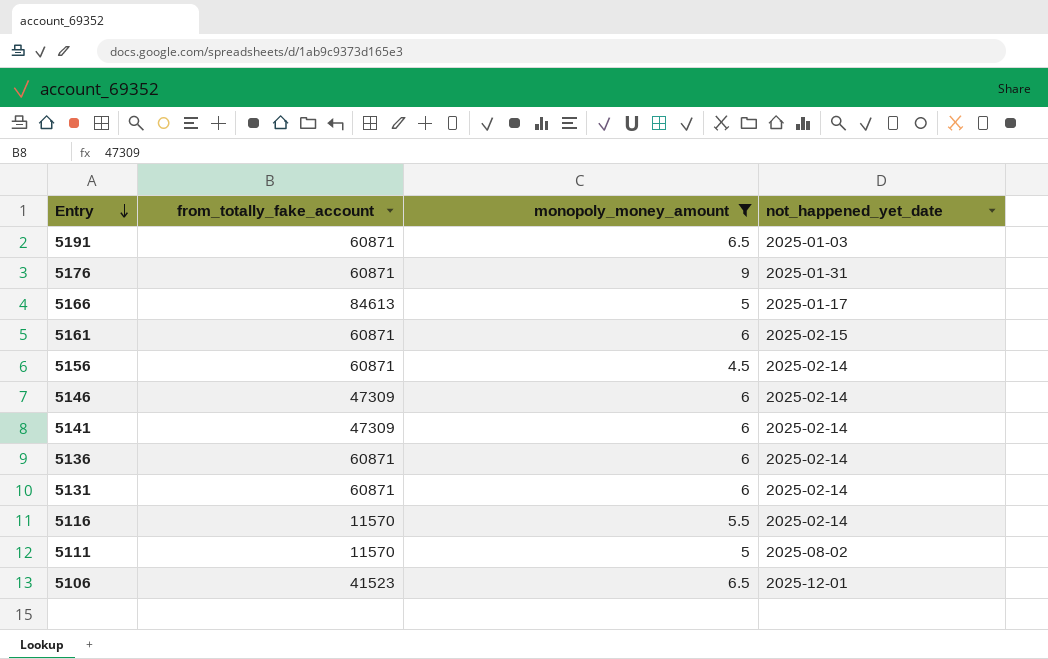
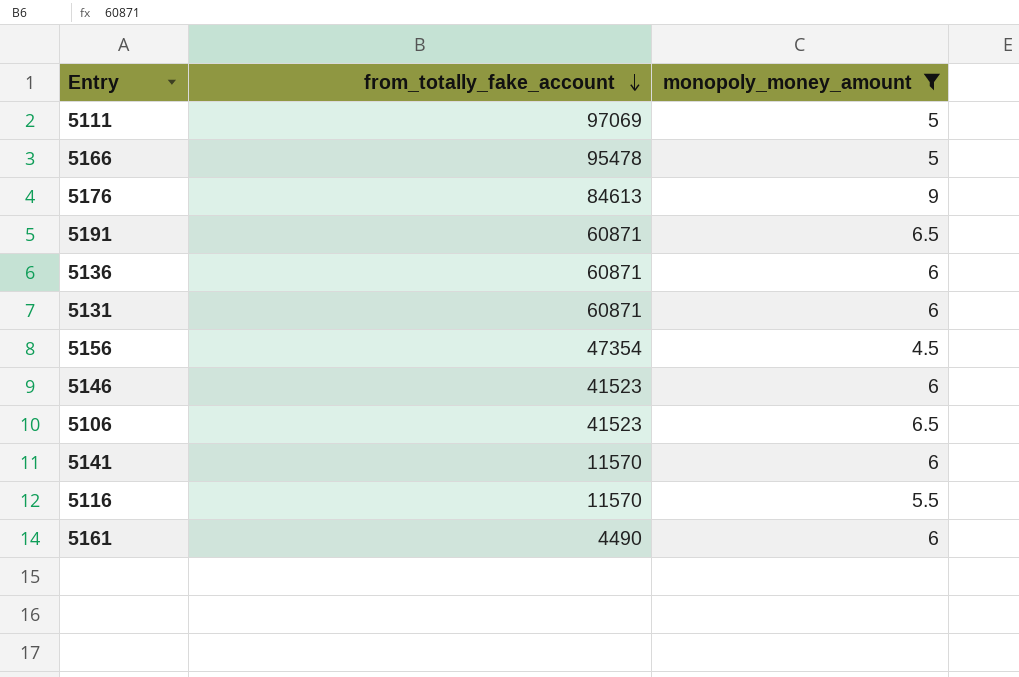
row order: Entry descending -> from_totally_fake_account descending
column not_happened_yet_date | position: 4 -> none
5111 | from_totally_fake_account: 11570 -> 97069
5166 | from_totally_fake_account: 84613 -> 95478
5176 | from_totally_fake_account: 60871 -> 84613
5156 | from_totally_fake_account: 60871 -> 47354
5146 | from_totally_fake_account: 47309 -> 41523
5141 | from_totally_fake_account: 47309 -> 11570
5161 | from_totally_fake_account: 60871 -> 4490

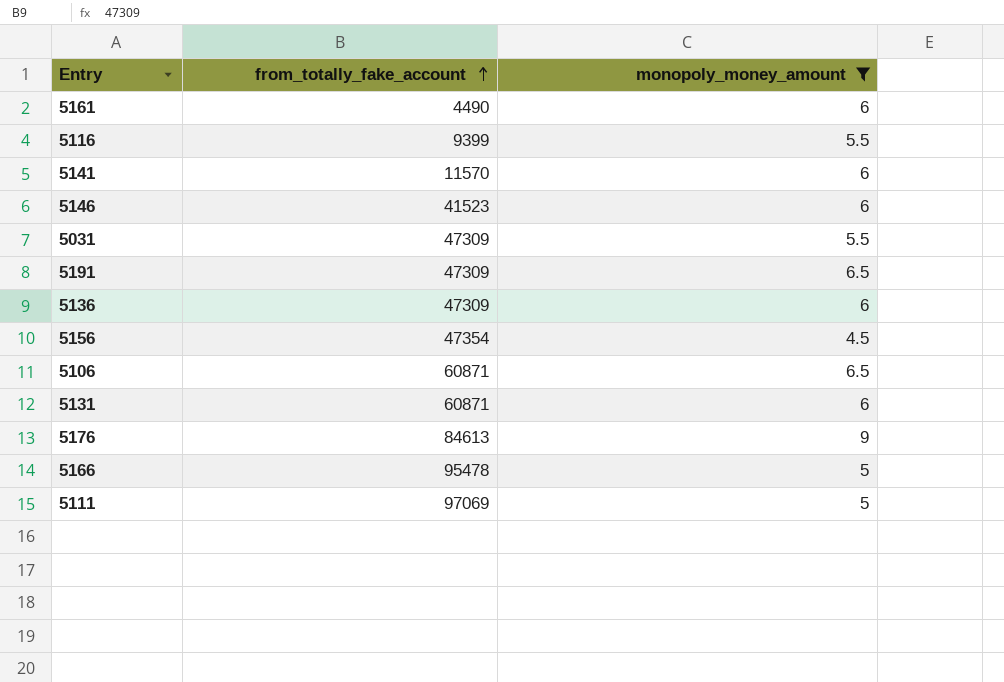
row order: from_totally_fake_account descending -> from_totally_fake_account ascending
5116 | from_totally_fake_account: 11570 -> 9399
row 5031: none -> 47309 | 5.5
5191 | from_totally_fake_account: 60871 -> 47309
5136 | from_totally_fake_account: 60871 -> 47309
5106 | from_totally_fake_account: 41523 -> 60871

